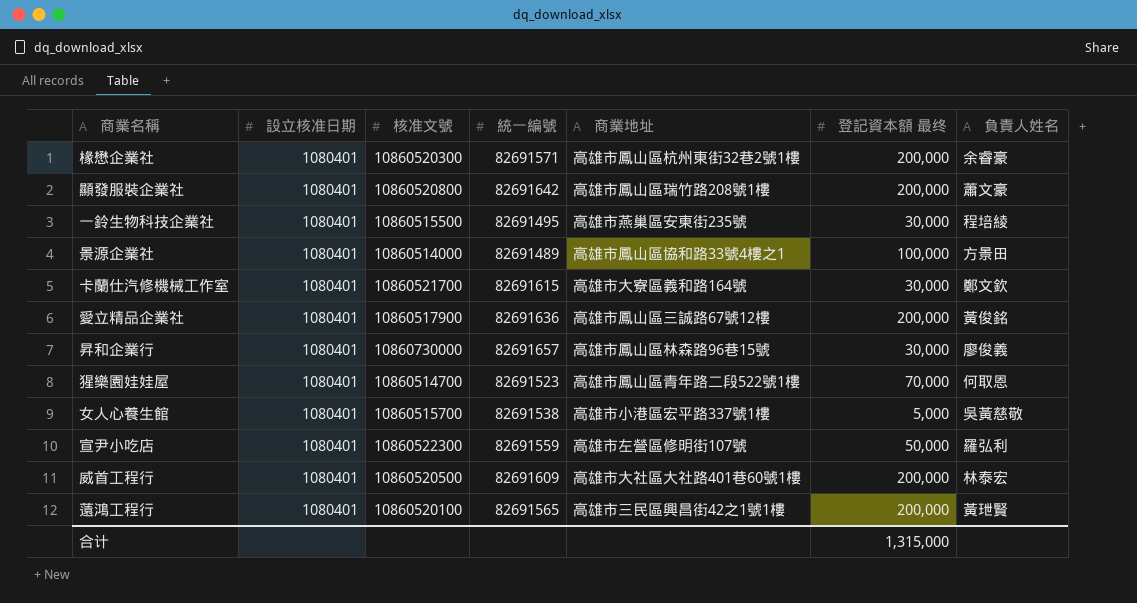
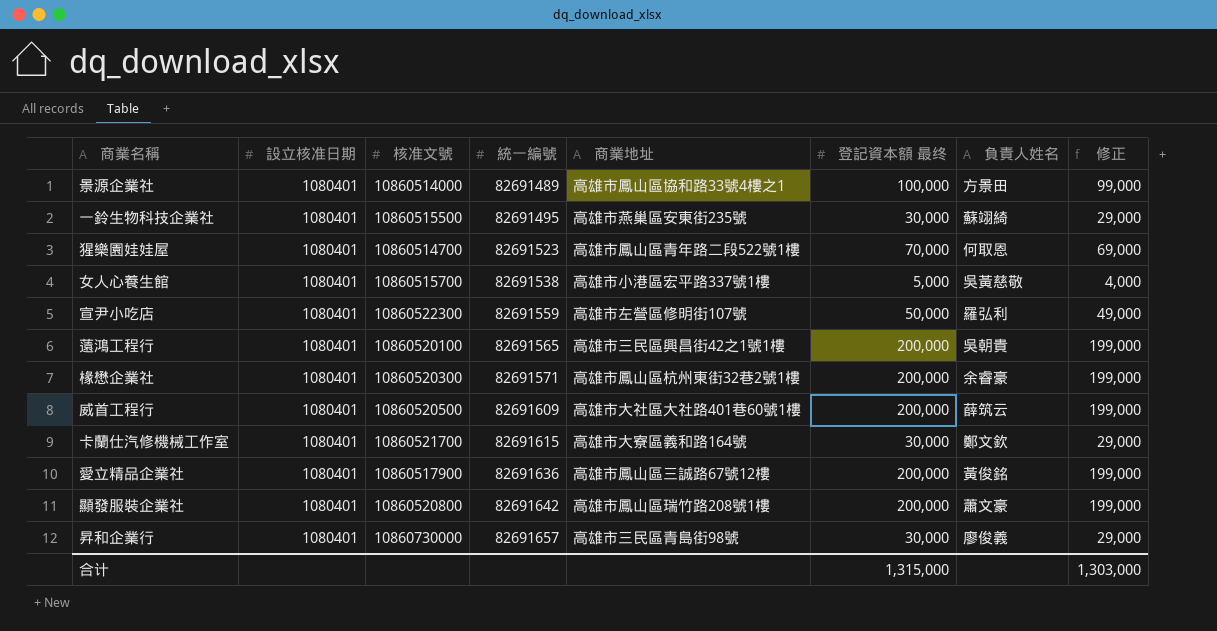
row order: none -> 統一編號 ascending
column 修正 | formula: none -> [登記資本額 最终] - 1000
一鈴生物科技企業社 | 負責人姓名: 程培綾 -> 蘇翊綺
薳鴻工程行 | 負責人姓名: 黃玴賢 -> 吳朝貴
威首工程行 | 負責人姓名: 林泰宏 -> 薛筑云
昇和企業行 | 商業地址: 高雄市鳳山區林森路96巷15號 -> 高雄市三民區青島街98號

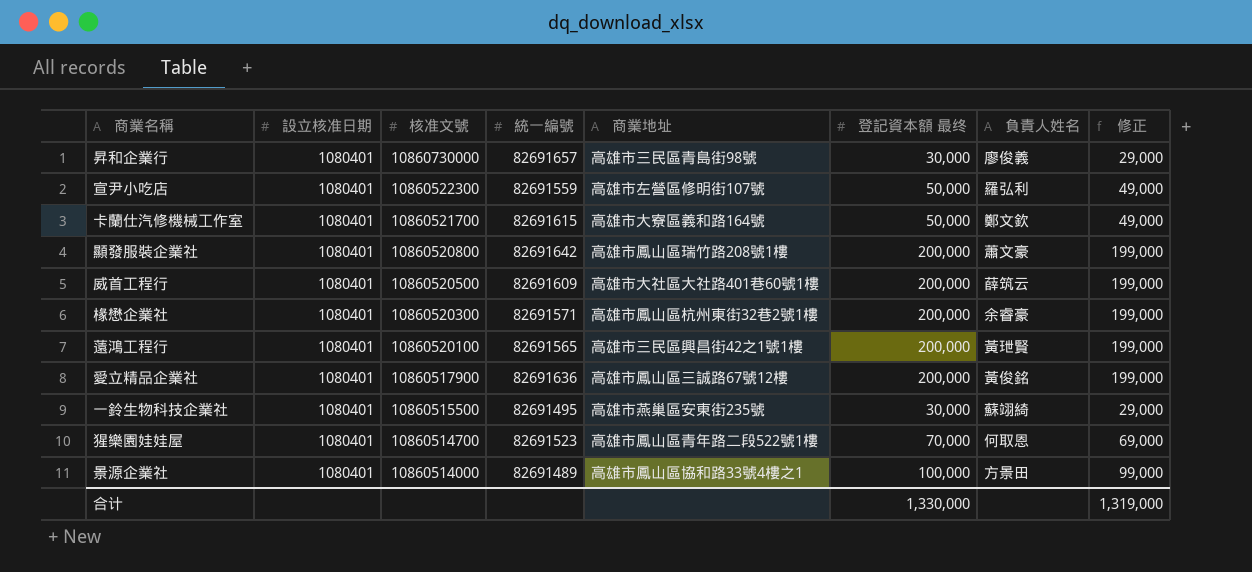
row order: 統一編號 ascending -> 核准文號 descending
row 女人心養生館: 1080401 | 10860515700 | 82691538 | 高雄市小港區宏平路337號1樓 | 5,000 | 吳黃慈敬 | 4,000 -> none
卡蘭仕汽修機械工作室 | 登記資本額 最终: 30,000 -> 50,000
卡蘭仕汽修機械工作室 | 修正: 29,000 -> 49,000
薳鴻工程行 | 負責人姓名: 吳朝貴 -> 黃玴賢
合计 | 登記資本額 最终: 1,315,000 -> 1,330,000
合计 | 修正: 1,303,000 -> 1,319,000

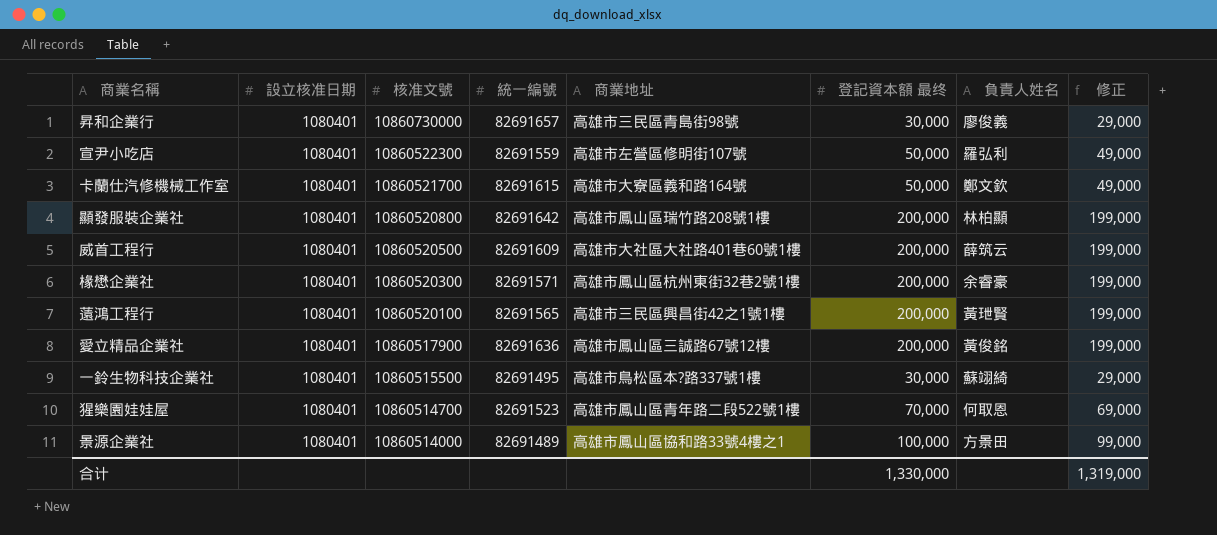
顯發服裝企業社 | 負責人姓名: 蕭文豪 -> 林柏顯
一鈴生物科技企業社 | 商業地址: 高雄市燕巢區安東街235號 -> 高雄市鳥松區本?路337號1樓

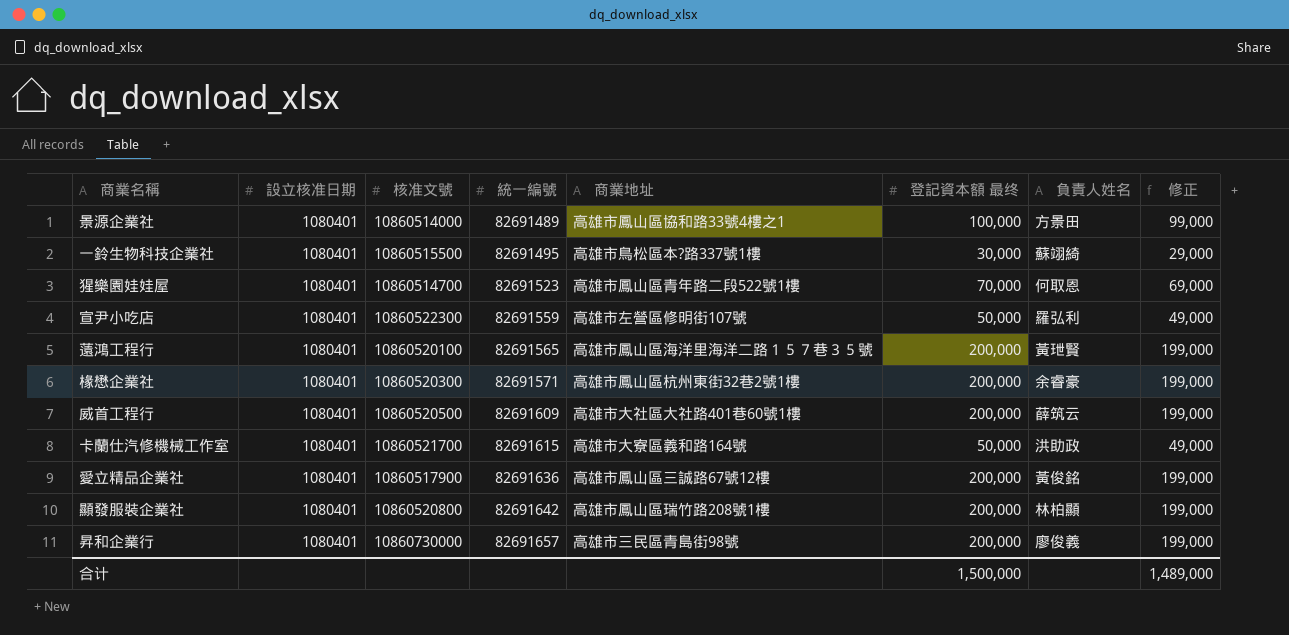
row order: 核准文號 descending -> 統一編號 ascending
薳鴻工程行 | 商業地址: 高雄市三民區興昌街42之1號1樓 -> 高雄市鳳山區海洋里海洋二路１５７巷３５號
卡蘭仕汽修機械工作室 | 負責人姓名: 鄭文欽 -> 洪助政
昇和企業行 | 登記資本額 最终: 30,000 -> 200,000
昇和企業行 | 修正: 29,000 -> 199,000
合计 | 登記資本額 最终: 1,330,000 -> 1,500,000
合计 | 修正: 1,319,000 -> 1,489,000

